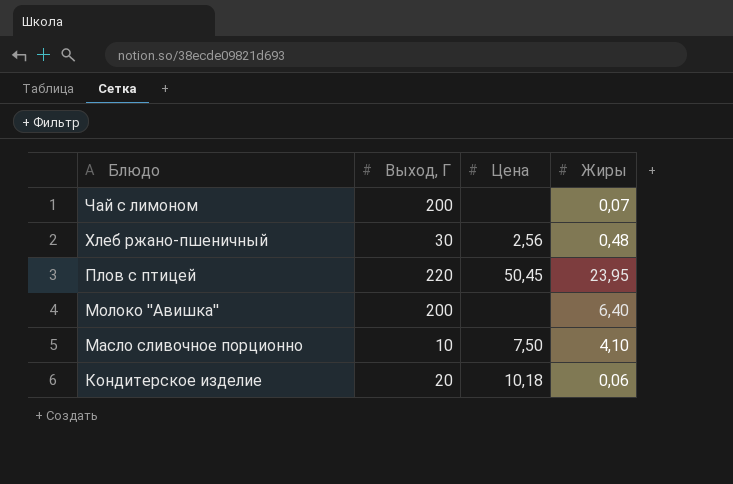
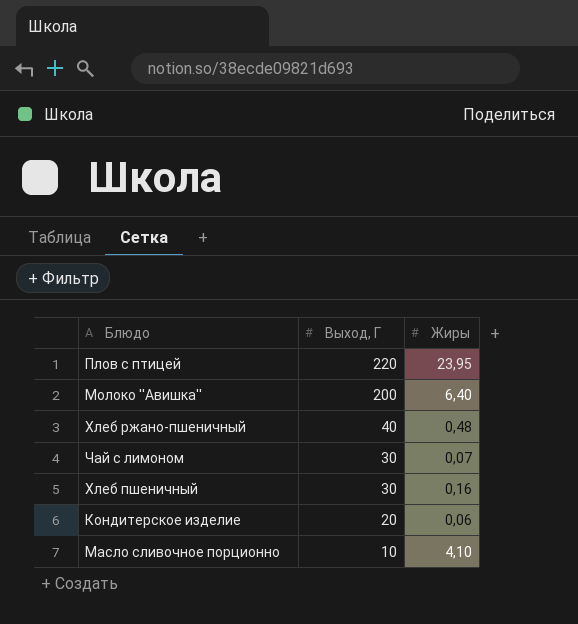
row order: Блюдо descending -> Выход, Г descending
column Цена | position: 3 -> none
Хлеб ржано-пшеничный | Выход, Г: 30 -> 40
Чай с лимоном | Выход, Г: 200 -> 30
row Хлеб пшеничный: none -> 30 | 0,16

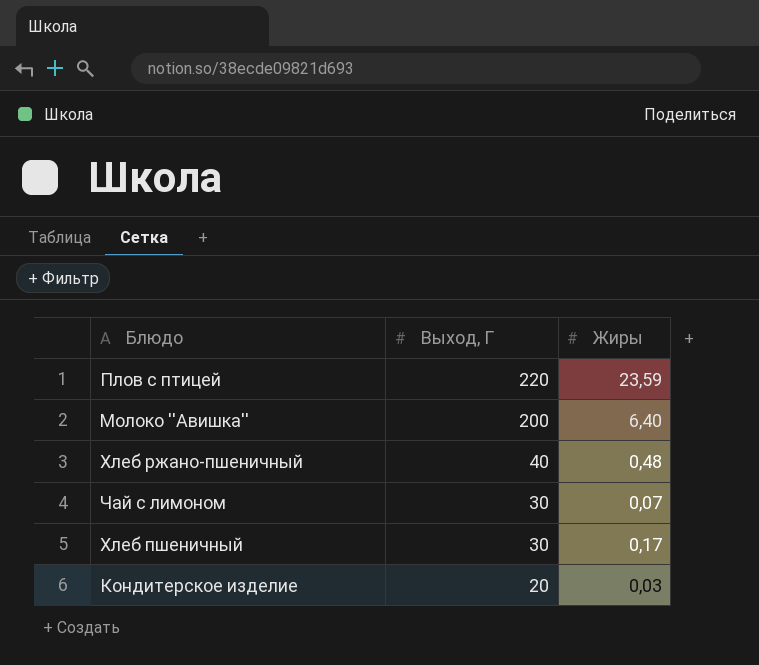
row Масло сливочное порционно: 10 | 4,10 -> none
Плов с птицей | Жиры: 23,95 -> 23,59
Хлеб пшеничный | Жиры: 0,16 -> 0,17
Кондитерское изделие | Жиры: 0,06 -> 0,03

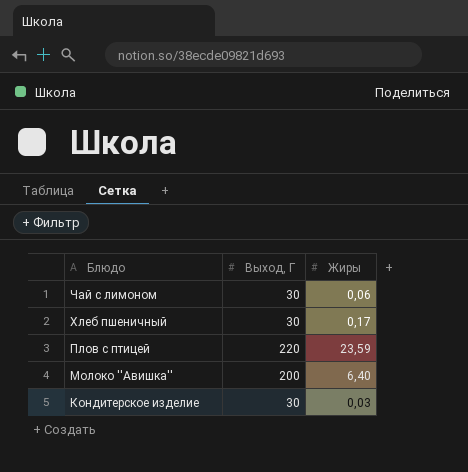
row order: Выход, Г descending -> Блюдо descending
row Хлеб ржано-пшеничный: 40 | 0,48 -> none
Чай с лимоном | Жиры: 0,07 -> 0,06
Кондитерское изделие | Выход, Г: 20 -> 30

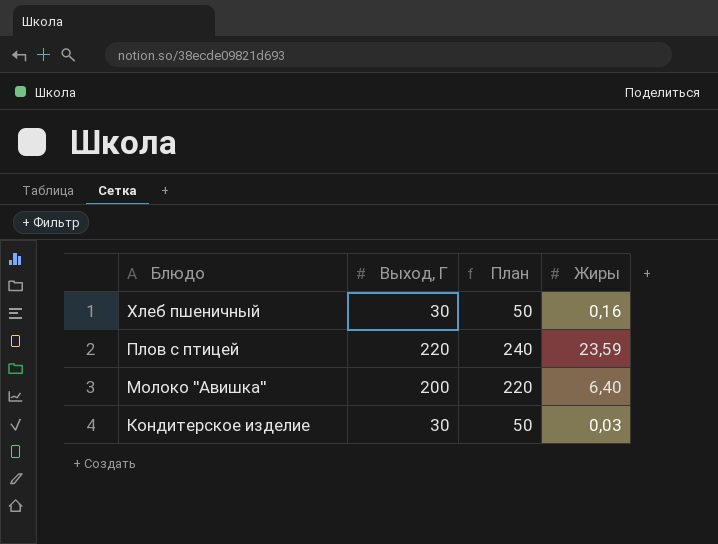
column План | formula: none -> [Выход, Г] + 20
row Чай с лимоном: 30 | 0,06 -> none
Хлеб пшеничный | Жиры: 0,17 -> 0,16

